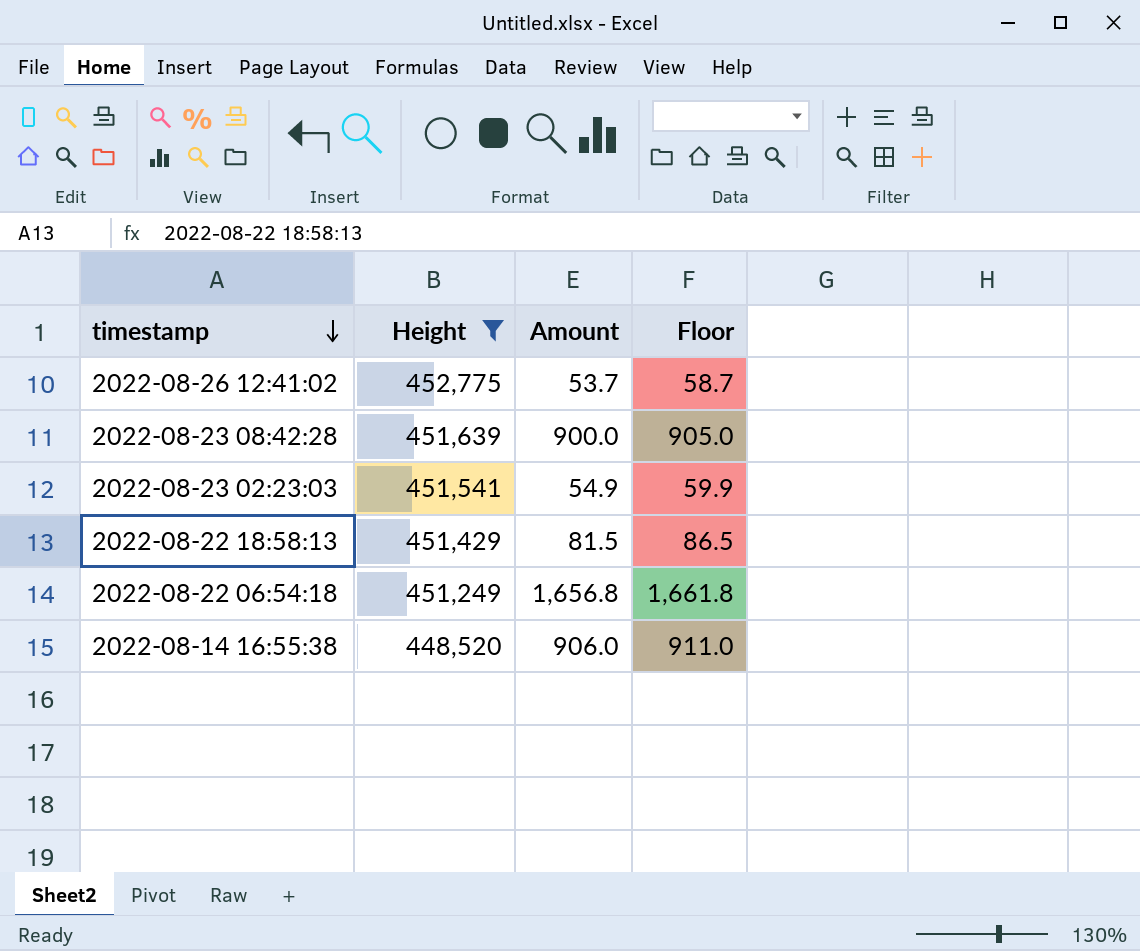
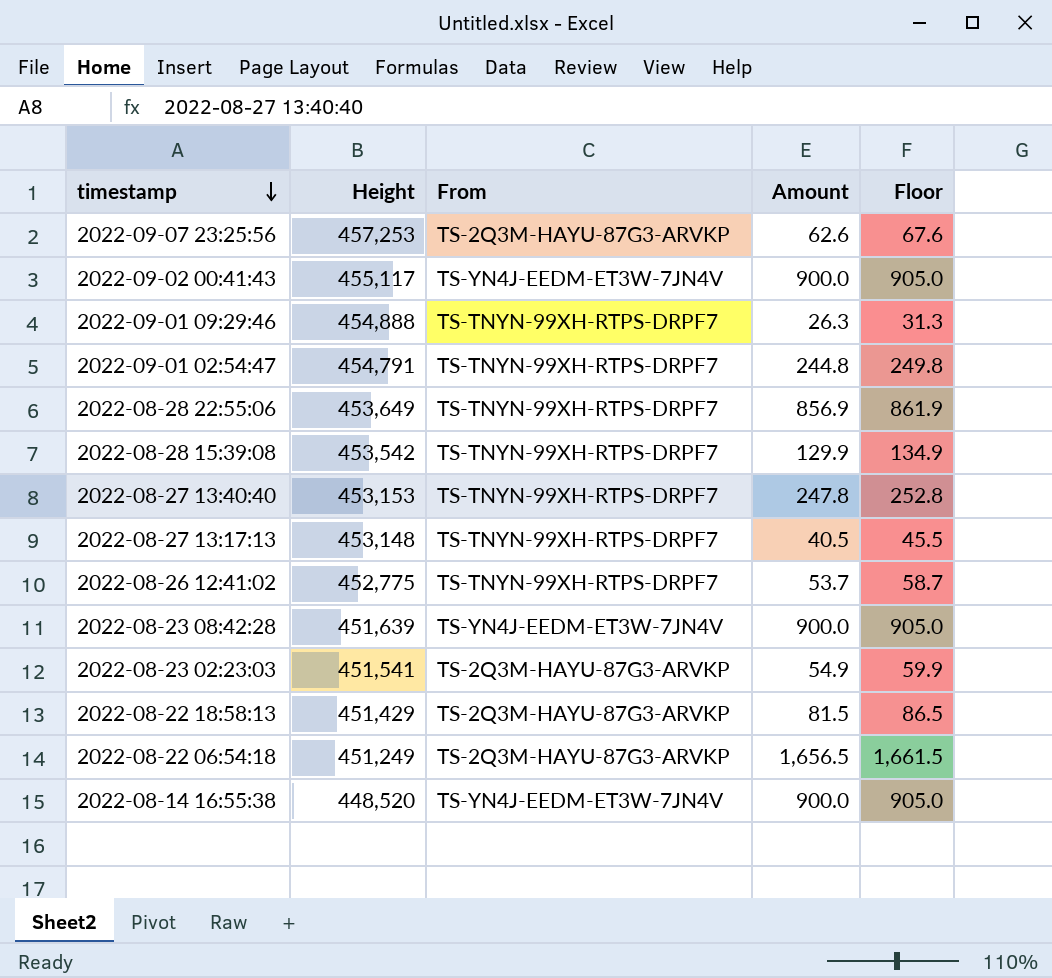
filter: Height <= 452,775 -> none
column From | position: none -> 3
2022-08-22 06:54:18 | Amount: 1,656.8 -> 1,656.5
2022-08-22 06:54:18 | Floor: 1,661.8 -> 1,661.5
2022-08-14 16:55:38 | Amount: 906.0 -> 900.0
2022-08-14 16:55:38 | Floor: 911.0 -> 905.0

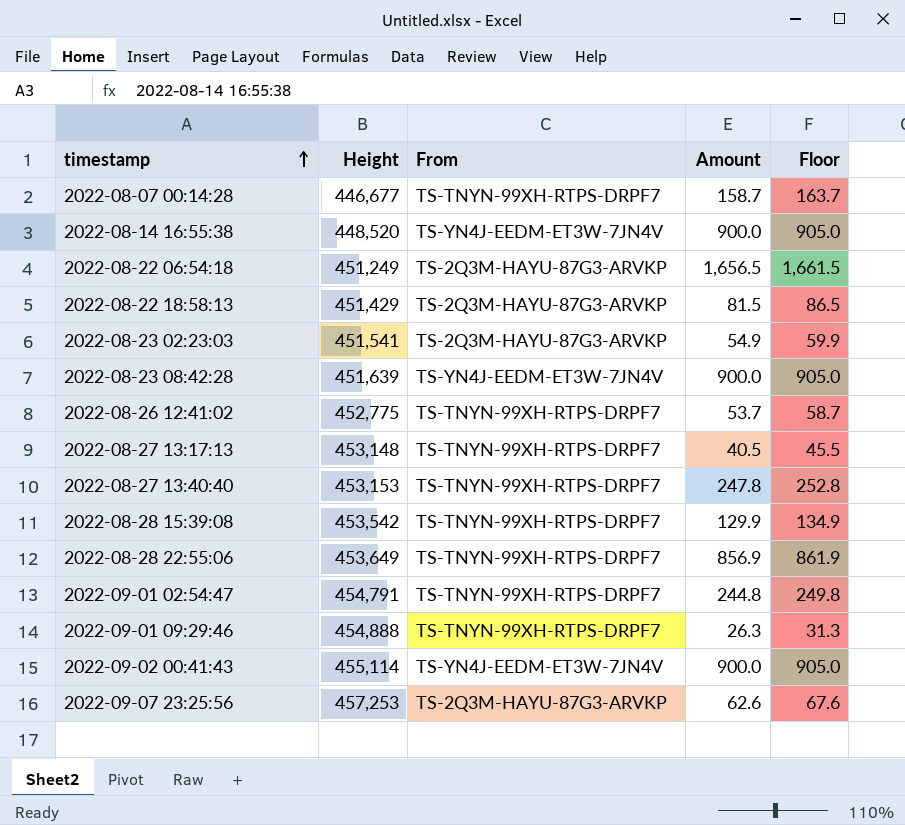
row order: timestamp descending -> timestamp ascending
row 2022-08-07 00:14:28: none -> 446,677 | TS-TNYN-99XH-RTPS-DRPF7 | 158.7 | 163.7
2022-09-02 00:41:43 | Height: 455,117 -> 455,114

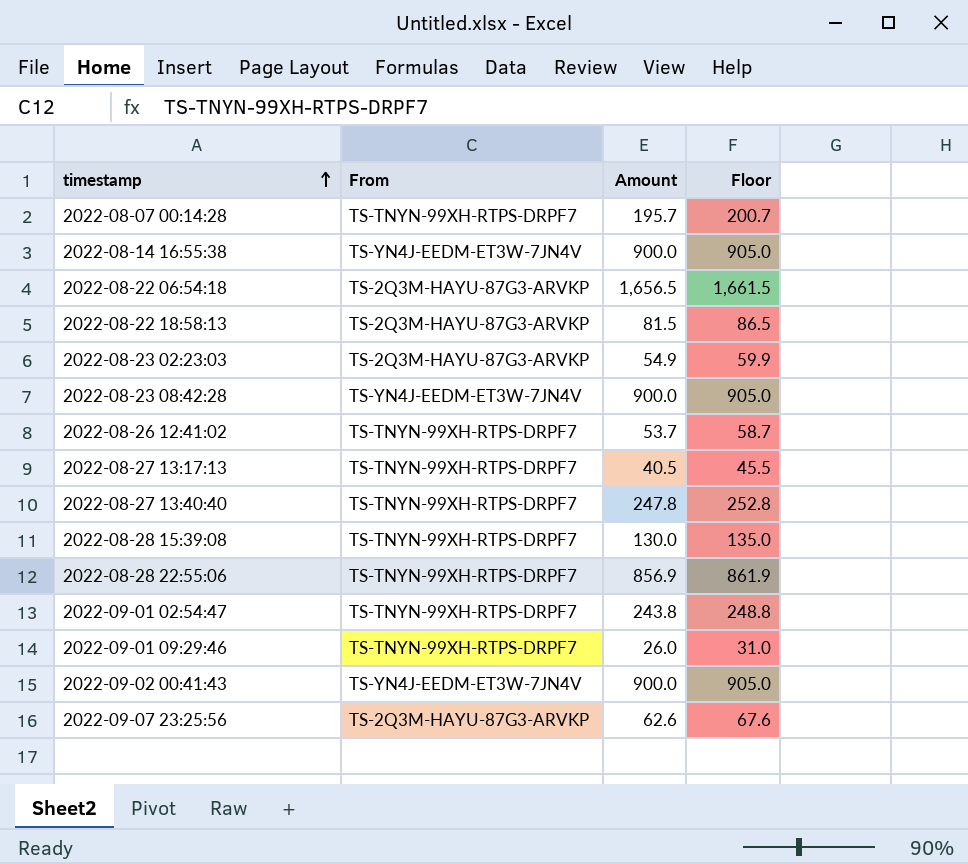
column Height | position: 2 -> none
2022-08-07 00:14:28 | Amount: 158.7 -> 195.7
2022-08-07 00:14:28 | Floor: 163.7 -> 200.7
2022-08-28 15:39:08 | Amount: 129.9 -> 130.0
2022-08-28 15:39:08 | Floor: 134.9 -> 135.0
2022-09-01 02:54:47 | Amount: 244.8 -> 243.8
2022-09-01 02:54:47 | Floor: 249.8 -> 248.8
2022-09-01 09:29:46 | Amount: 26.3 -> 26.0
2022-09-01 09:29:46 | Floor: 31.3 -> 31.0

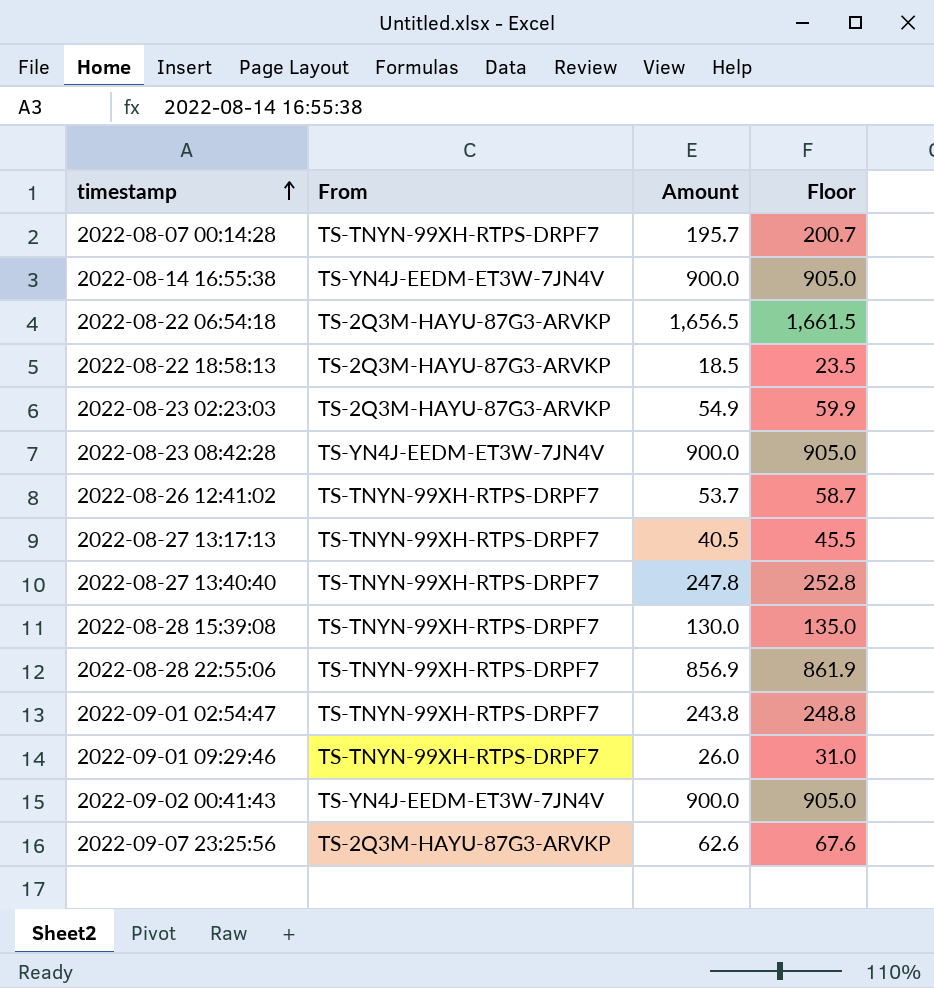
2022-08-22 18:58:13 | Amount: 81.5 -> 18.5
2022-08-22 18:58:13 | Floor: 86.5 -> 23.5

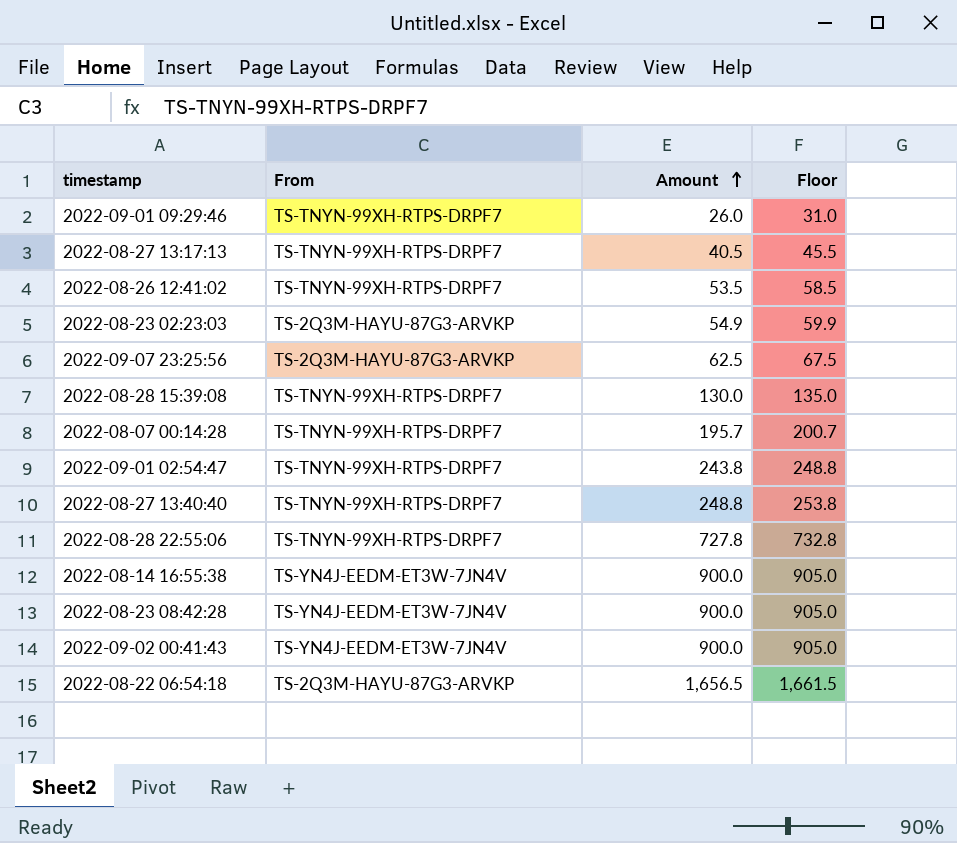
row order: timestamp ascending -> Amount ascending
row 2022-08-22 18:58:13: TS-2Q3M-HAYU-87G3-ARVKP | 18.5 | 23.5 -> none
2022-08-26 12:41:02 | Amount: 53.7 -> 53.5
2022-08-26 12:41:02 | Floor: 58.7 -> 58.5
2022-09-07 23:25:56 | Amount: 62.6 -> 62.5
2022-09-07 23:25:56 | Floor: 67.6 -> 67.5
2022-08-27 13:40:40 | Amount: 247.8 -> 248.8
2022-08-27 13:40:40 | Floor: 252.8 -> 253.8
2022-08-28 22:55:06 | Amount: 856.9 -> 727.8
2022-08-28 22:55:06 | Floor: 861.9 -> 732.8

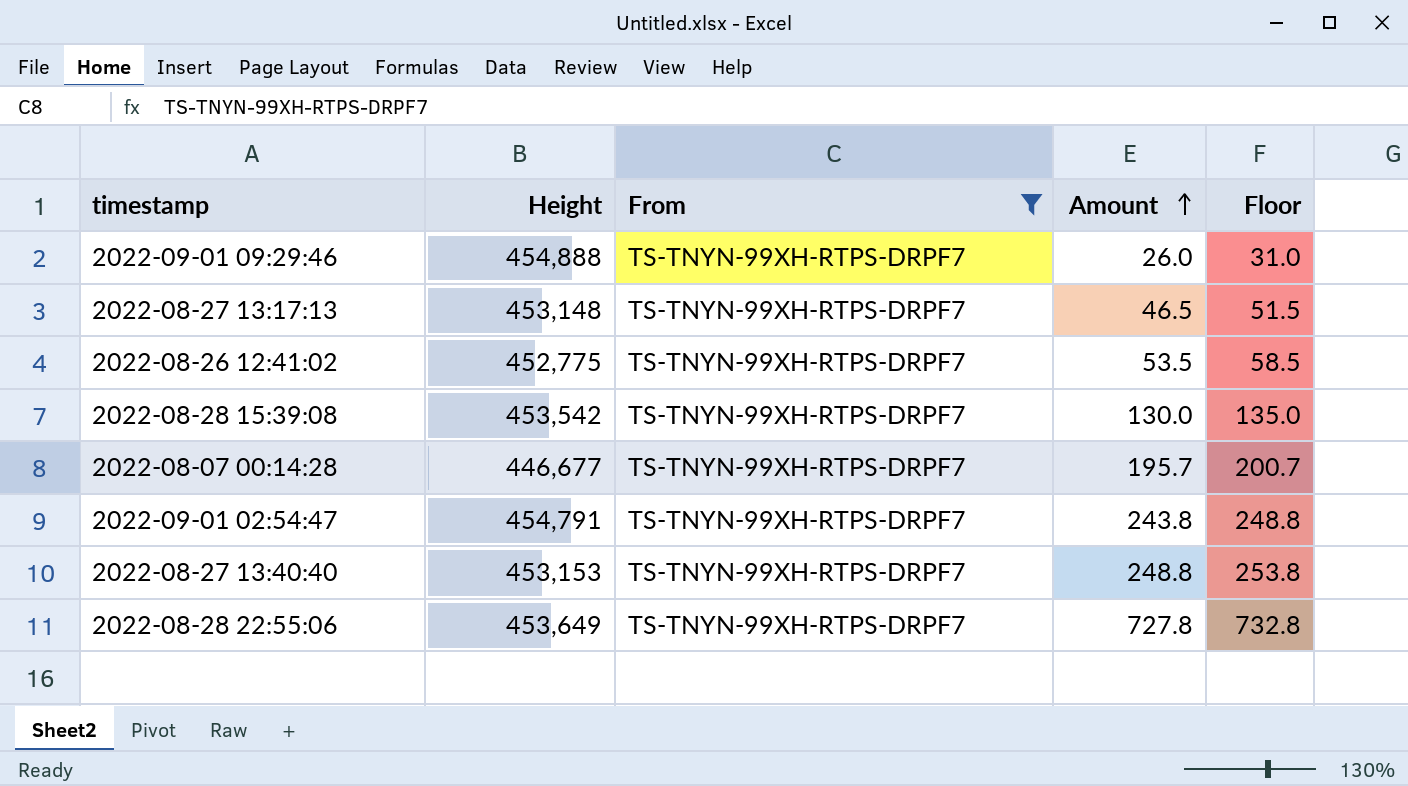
filter: none -> From = TS-TNYN-99XH-RTPS-DRPF7
column Height | position: none -> 2
2022-08-27 13:17:13 | Amount: 40.5 -> 46.5
2022-08-27 13:17:13 | Floor: 45.5 -> 51.5

